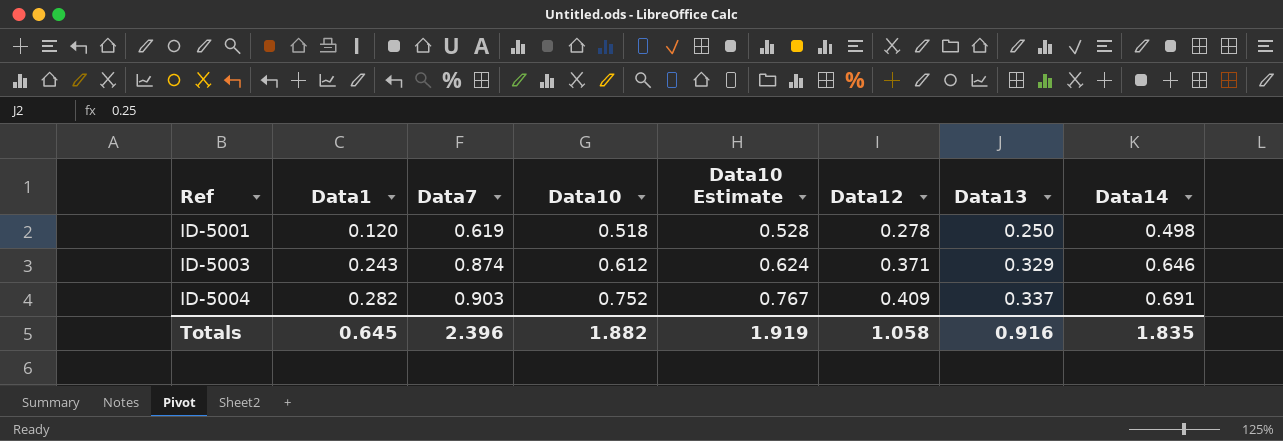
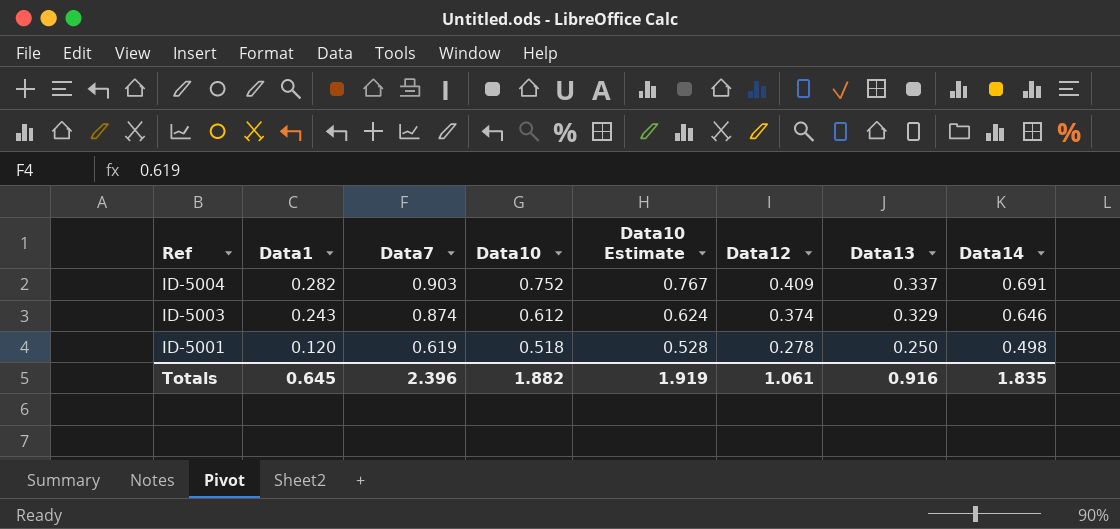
row order: Ref ascending -> Ref descending
ID-5003 | Data12: 0.371 -> 0.374
Totals | Data12: 1.058 -> 1.061

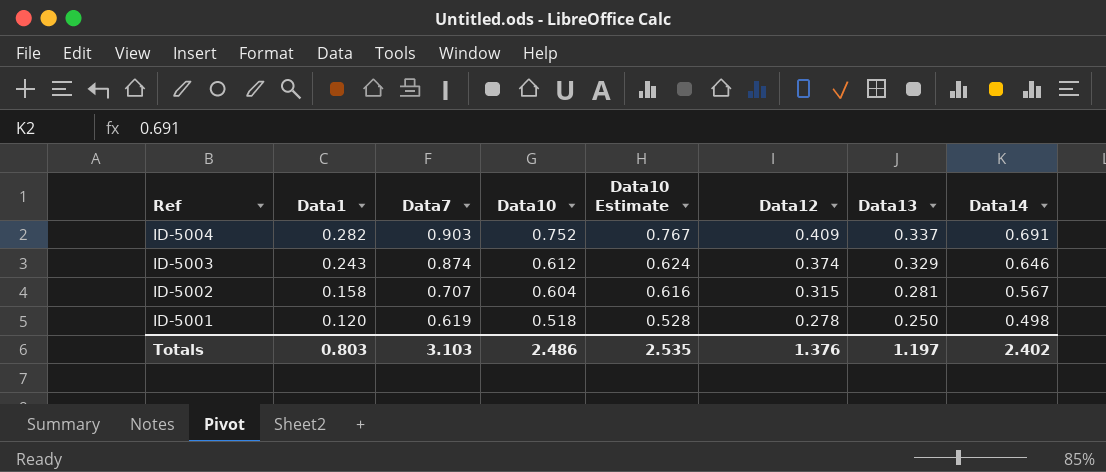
row ID-5002: none -> 0.158 | 0.707 | 0.604 | 0.616 | 0.315 | 0.281 | 0.567
Totals | Data1: 0.645 -> 0.803
Totals | Data7: 2.396 -> 3.103
Totals | Data10: 1.882 -> 2.486
Totals | Data10 Estimate: 1.919 -> 2.535
Totals | Data12: 1.061 -> 1.376
Totals | Data13: 0.916 -> 1.197
Totals | Data14: 1.835 -> 2.402

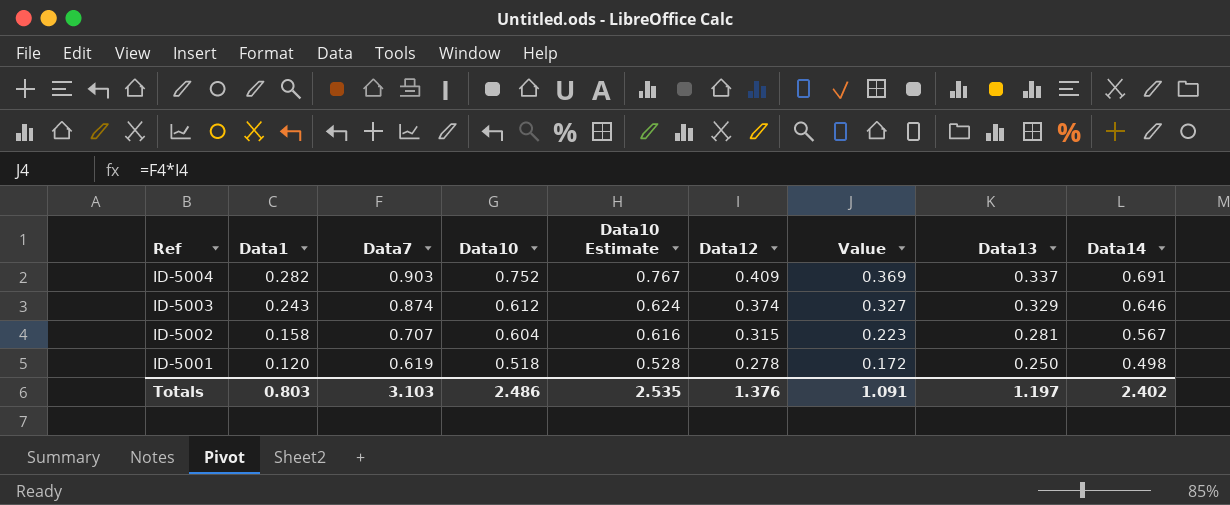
column Value | formula: none -> [Data7] * [Data12]

